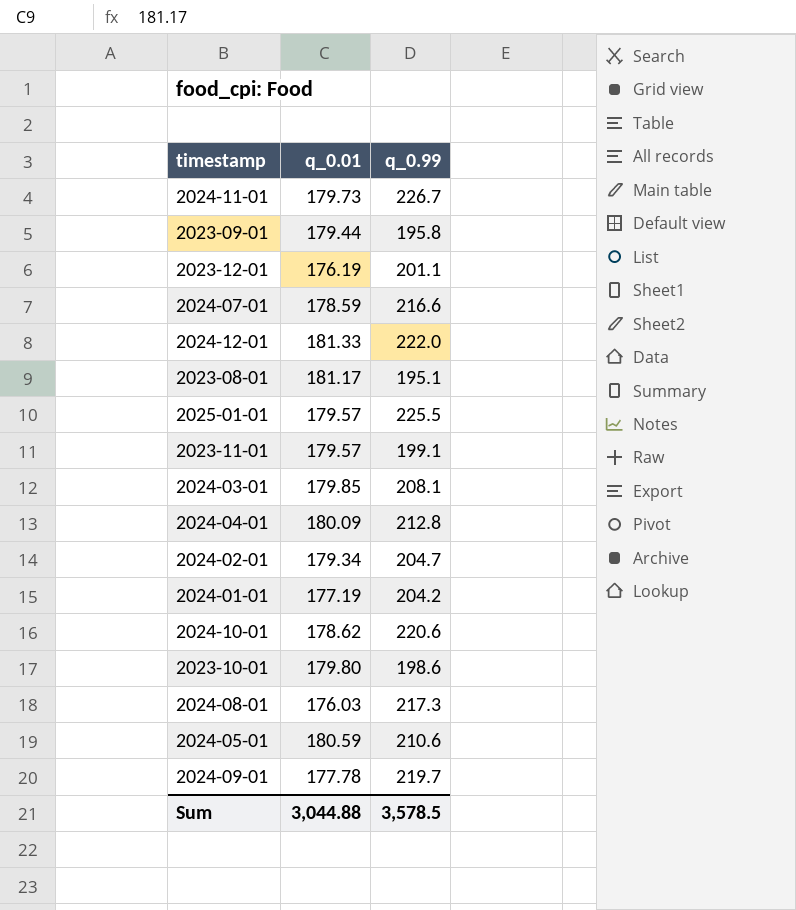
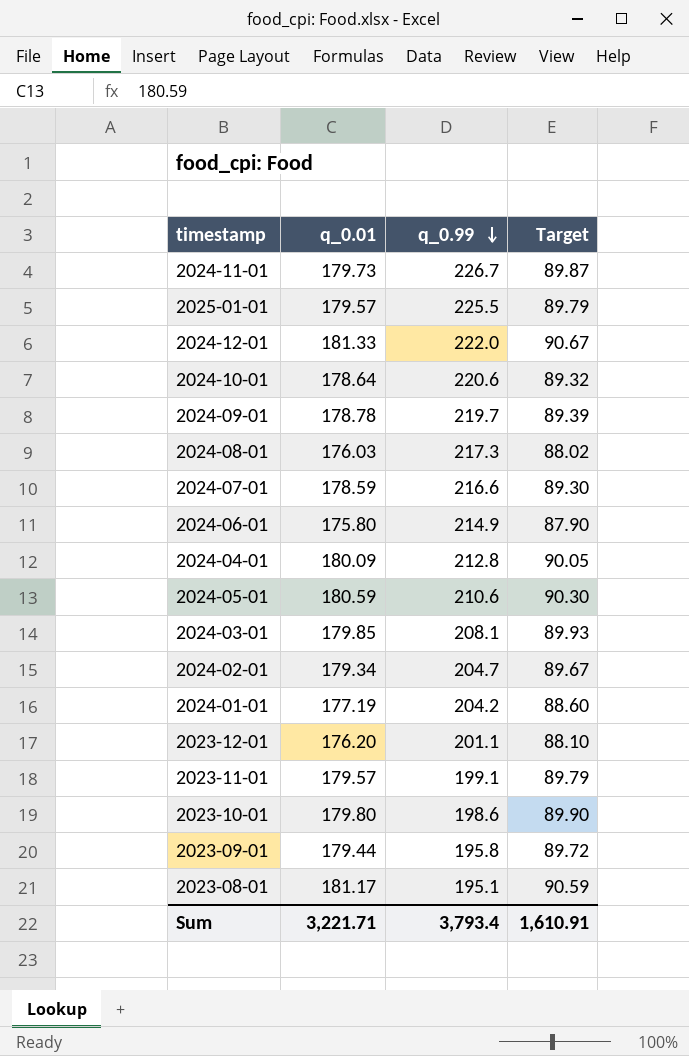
row order: none -> q_0.99 descending
column Target | formula: none -> [q_0.01] * 0.5
2024-10-01 | q_0.01: 178.62 -> 178.64
2024-09-01 | q_0.01: 177.78 -> 178.78
row 2024-06-01: none -> 175.80 | 214.9 | 87.90
2023-12-01 | q_0.01: 176.19 -> 176.20
Sum | q_0.01: 3,044.88 -> 3,221.71
Sum | q_0.99: 3,578.5 -> 3,793.4

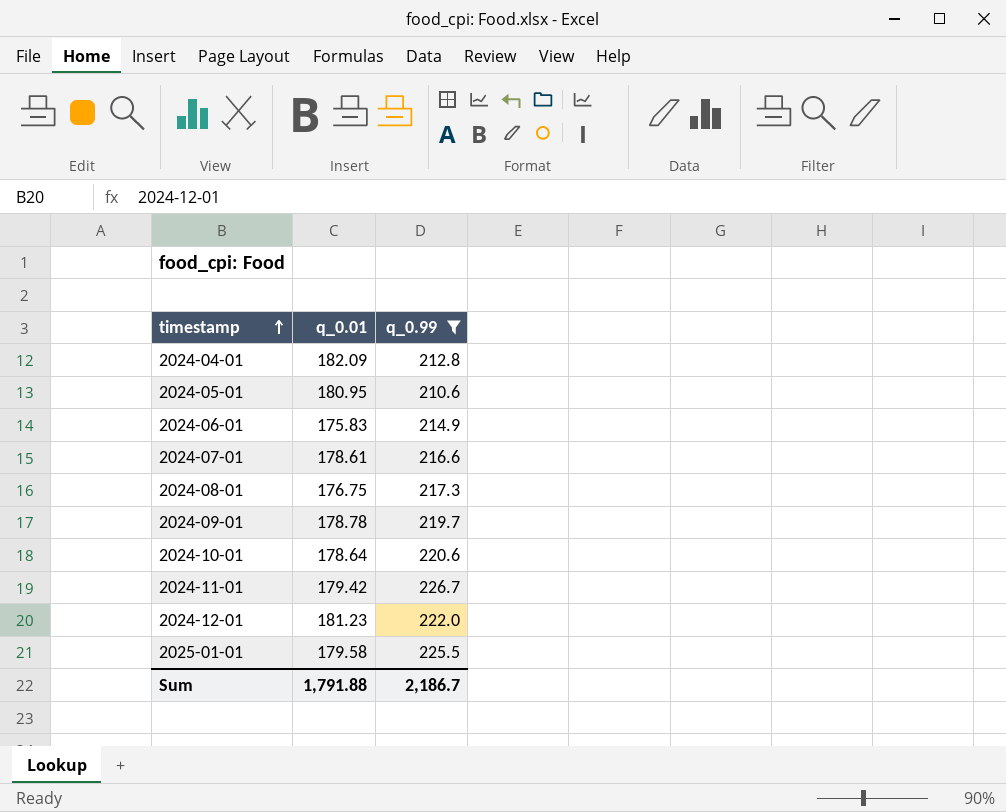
filter: none -> q_0.99 >= 210.6
row order: q_0.99 descending -> timestamp ascending
column Target | formula: [q_0.01] * 0.5 -> none
2024-04-01 | q_0.01: 180.09 -> 182.09
2024-05-01 | q_0.01: 180.59 -> 180.95
2024-06-01 | q_0.01: 175.80 -> 175.83
2024-07-01 | q_0.01: 178.59 -> 178.61
2024-08-01 | q_0.01: 176.03 -> 176.75
2024-11-01 | q_0.01: 179.73 -> 179.42
2024-12-01 | q_0.01: 181.33 -> 181.23
2025-01-01 | q_0.01: 179.57 -> 179.58
Sum | q_0.01: 3,221.71 -> 1,791.88
Sum | q_0.99: 3,793.4 -> 2,186.7

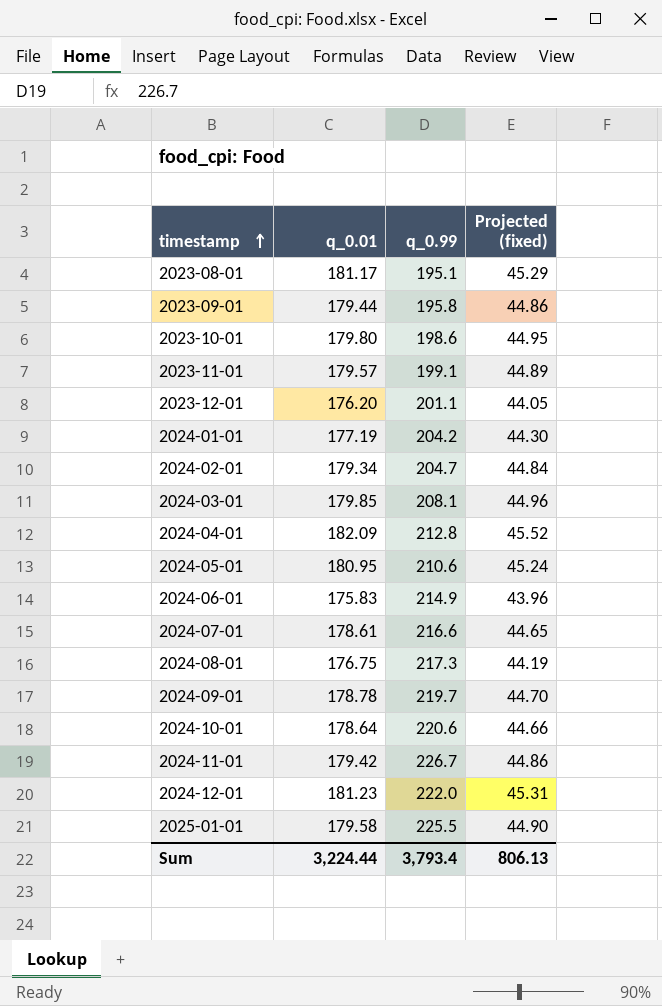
filter: q_0.99 >= 210.6 -> none
column Projected (fixed) | formula: none -> [q_0.01] * 0.25
Sum | q_0.01: 1,791.88 -> 3,224.44
Sum | q_0.99: 2,186.7 -> 3,793.4

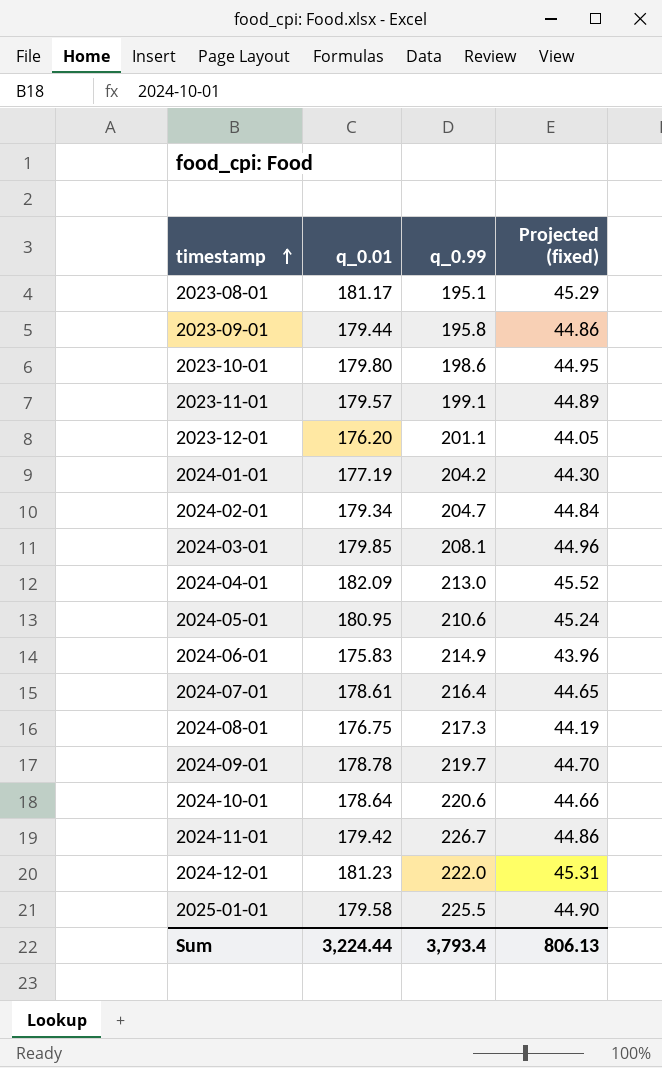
2024-04-01 | q_0.99: 212.8 -> 213.0
2024-07-01 | q_0.99: 216.6 -> 216.4

